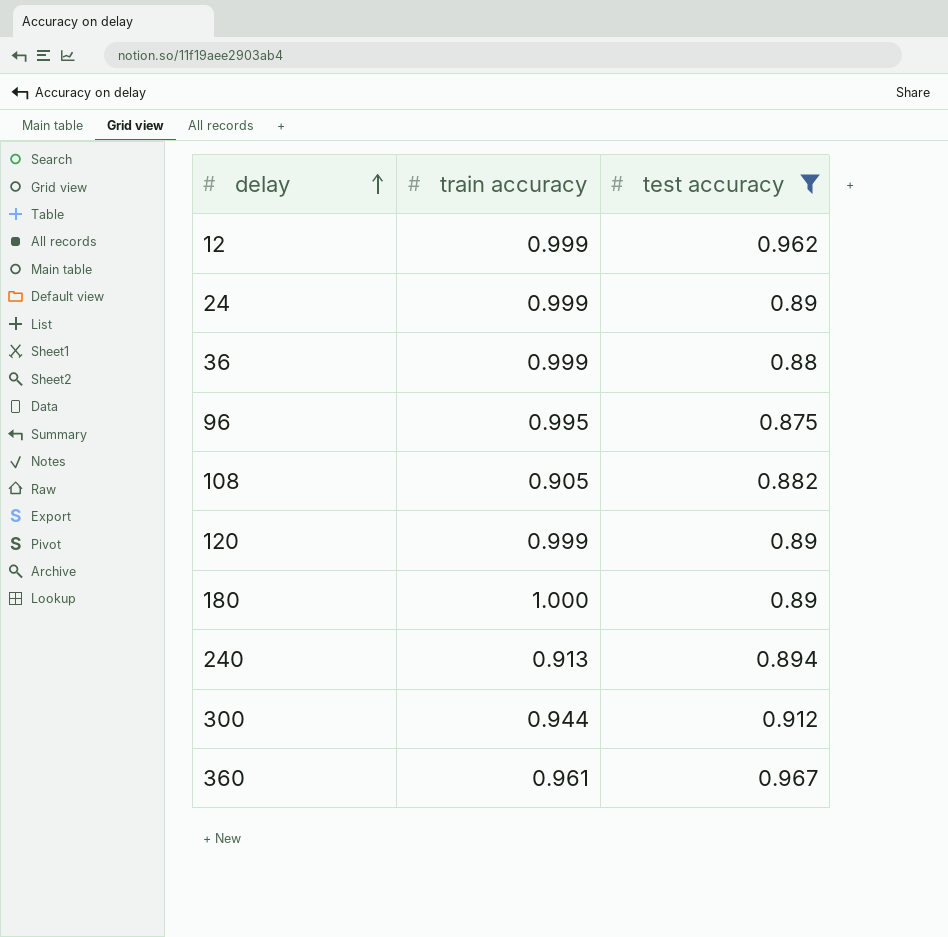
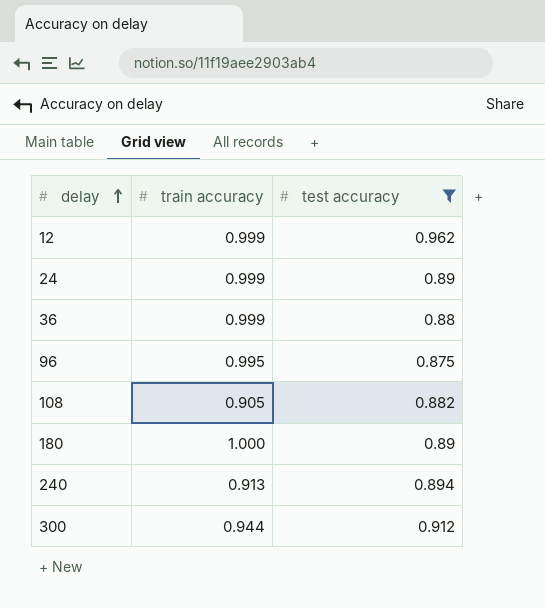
row 120: 0.999 | 0.89 -> none
row 360: 0.961 | 0.967 -> none

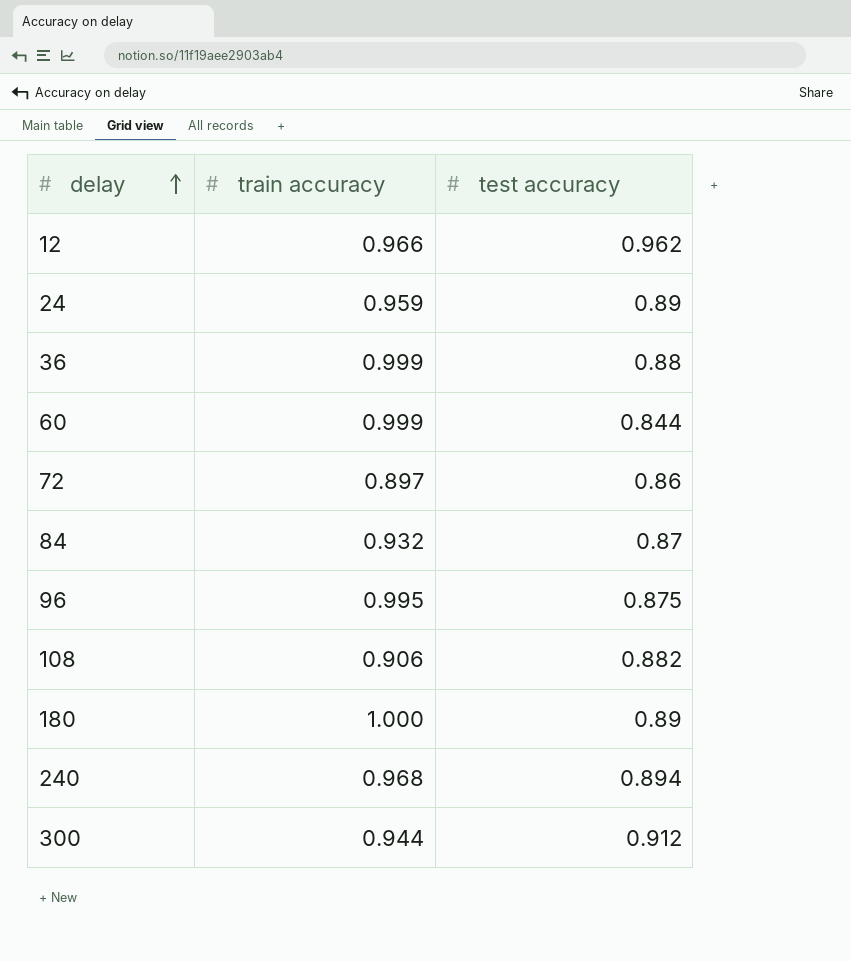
filter: test accuracy >= 0.875 -> none
12 | train accuracy: 0.999 -> 0.966
24 | train accuracy: 0.999 -> 0.959
108 | train accuracy: 0.905 -> 0.906
240 | train accuracy: 0.913 -> 0.968

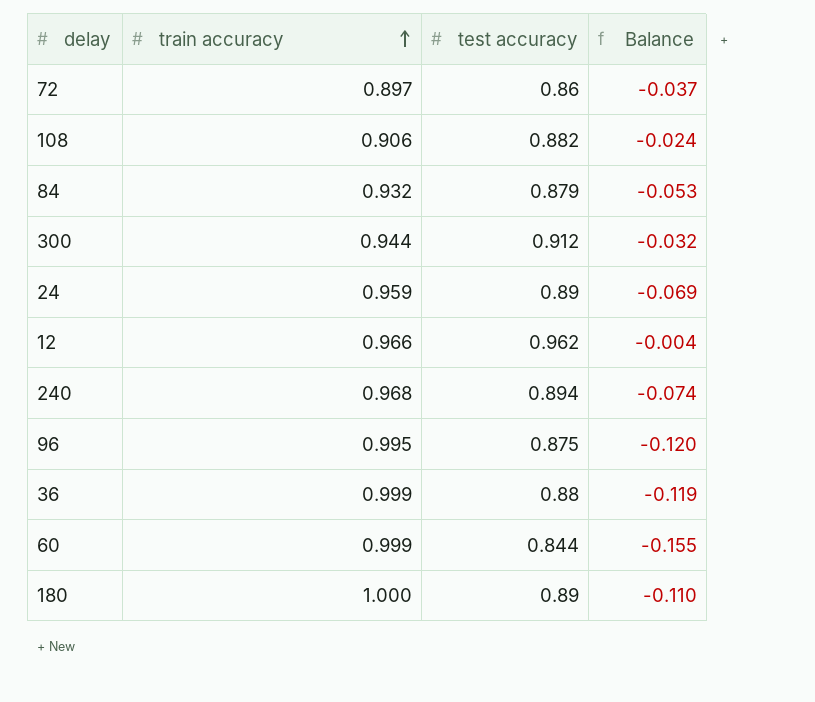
row order: delay ascending -> train accuracy ascending
column Balance | formula: none -> [test accuracy] - [train accuracy]
84 | test accuracy: 0.87 -> 0.879

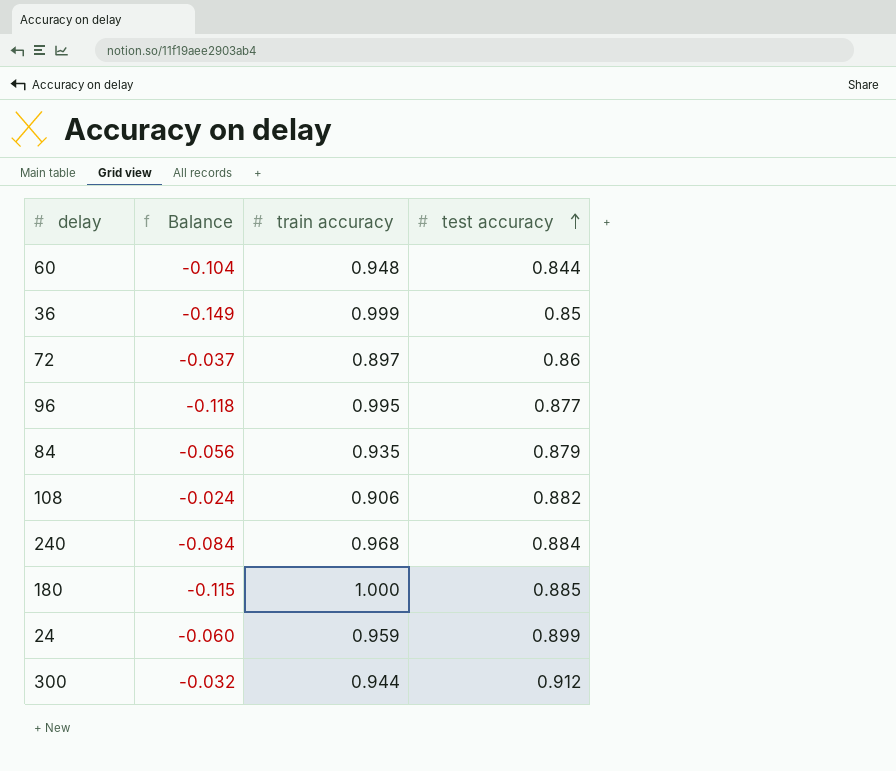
row order: train accuracy ascending -> test accuracy ascending
column Balance | position: 4 -> 2
row 12: 0.966 | 0.962 | -0.004 -> none
60 | Balance: -0.155 -> -0.104
60 | train accuracy: 0.999 -> 0.948
36 | Balance: -0.119 -> -0.149
36 | test accuracy: 0.88 -> 0.85
96 | Balance: -0.120 -> -0.118
96 | test accuracy: 0.875 -> 0.877
84 | Balance: -0.053 -> -0.056
84 | train accuracy: 0.932 -> 0.935
240 | Balance: -0.074 -> -0.084
240 | test accuracy: 0.894 -> 0.884
180 | Balance: -0.110 -> -0.115
180 | test accuracy: 0.89 -> 0.885
24 | Balance: -0.069 -> -0.060
24 | test accuracy: 0.89 -> 0.899

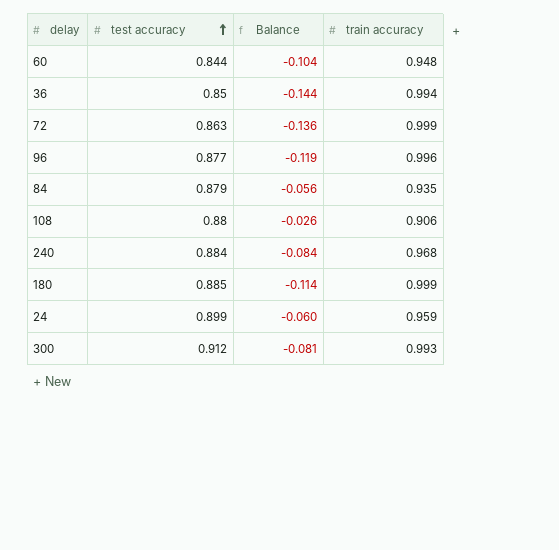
column test accuracy | position: 4 -> 2
36 | Balance: -0.149 -> -0.144
36 | train accuracy: 0.999 -> 0.994
72 | test accuracy: 0.86 -> 0.863
72 | Balance: -0.037 -> -0.136
72 | train accuracy: 0.897 -> 0.999
96 | Balance: -0.118 -> -0.119
96 | train accuracy: 0.995 -> 0.996
108 | test accuracy: 0.882 -> 0.88
108 | Balance: -0.024 -> -0.026
180 | Balance: -0.115 -> -0.114
180 | train accuracy: 1.000 -> 0.999
300 | Balance: -0.032 -> -0.081
300 | train accuracy: 0.944 -> 0.993

